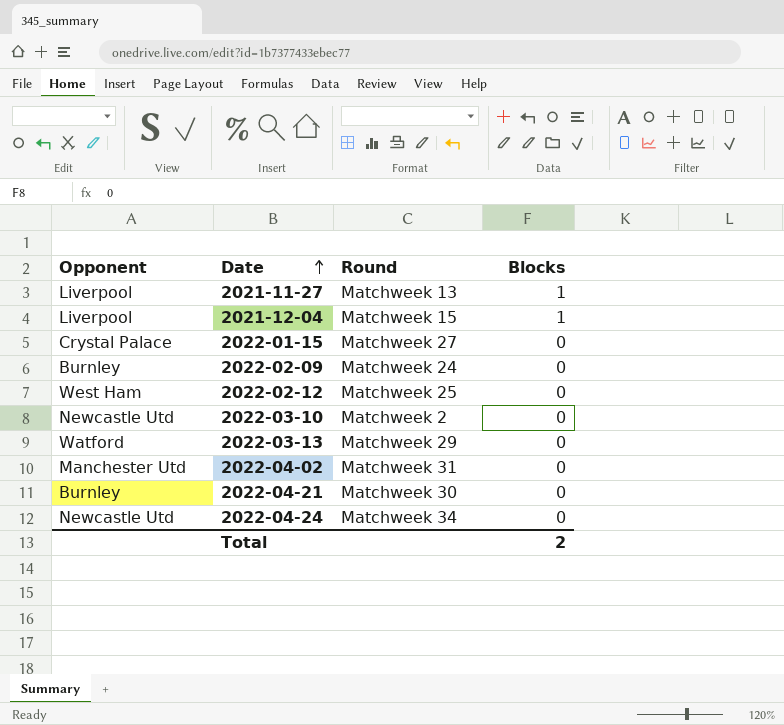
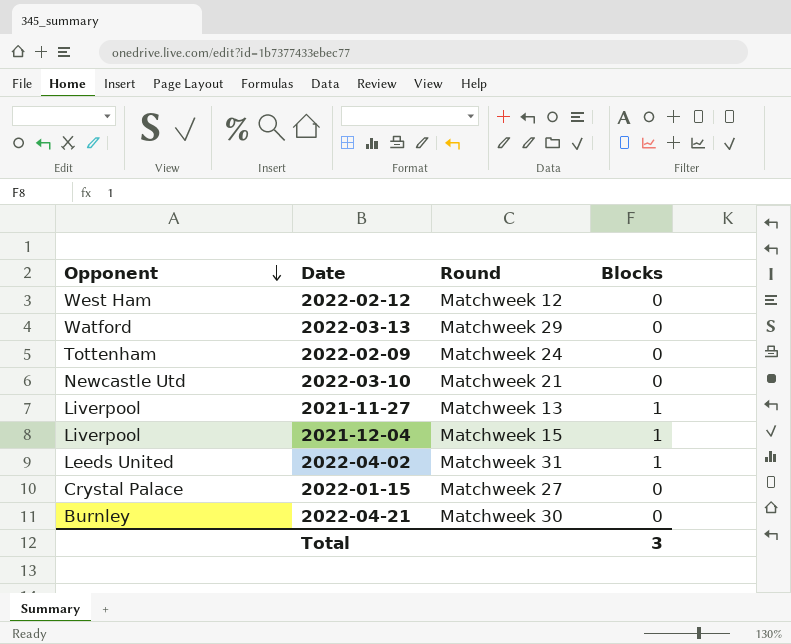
row order: Date ascending -> Opponent descending
row 2022-04-24: Newcastle Utd | Matchweek 34 | 0 -> none
2022-02-12 | Round: Matchweek 25 -> Matchweek 12
2022-02-09 | Opponent: Burnley -> Tottenham
2022-03-10 | Round: Matchweek 2 -> Matchweek 21
2022-04-02 | Opponent: Manchester Utd -> Leeds United
2022-04-02 | Blocks: 0 -> 1
Total | Blocks: 2 -> 3

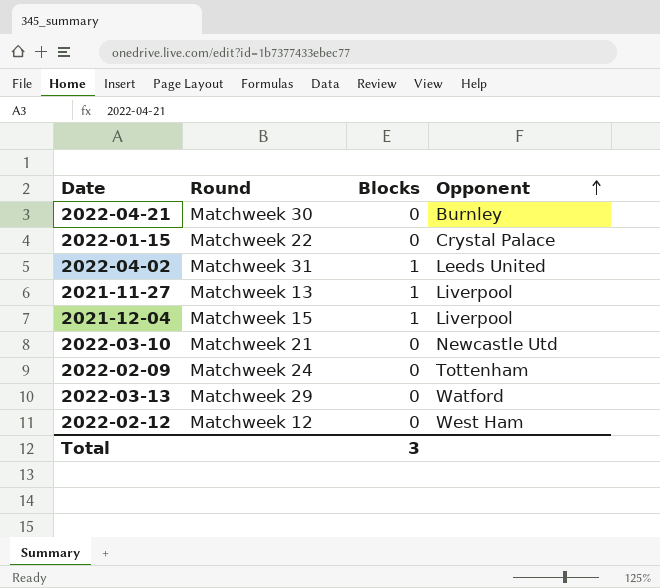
row order: Opponent descending -> Opponent ascending
column Opponent | position: 1 -> 4
2022-01-15 | Round: Matchweek 27 -> Matchweek 22

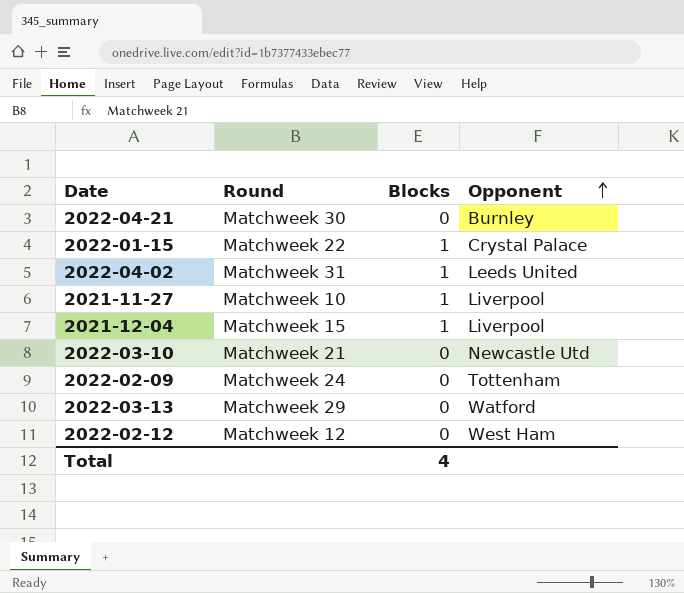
2022-01-15 | Blocks: 0 -> 1
2021-11-27 | Round: Matchweek 13 -> Matchweek 10
Total | Blocks: 3 -> 4

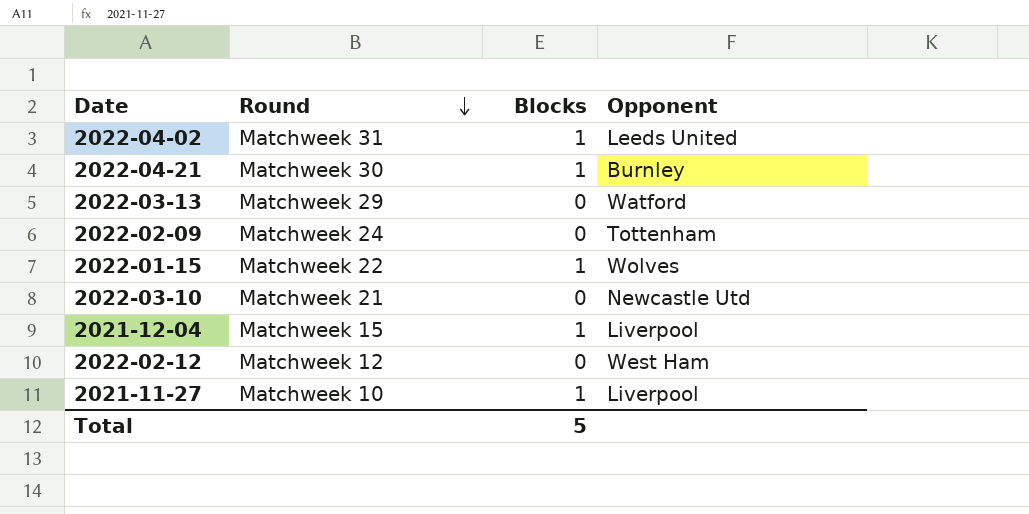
row order: Opponent ascending -> Round descending
2022-04-21 | Blocks: 0 -> 1
2022-01-15 | Opponent: Crystal Palace -> Wolves
Total | Blocks: 4 -> 5

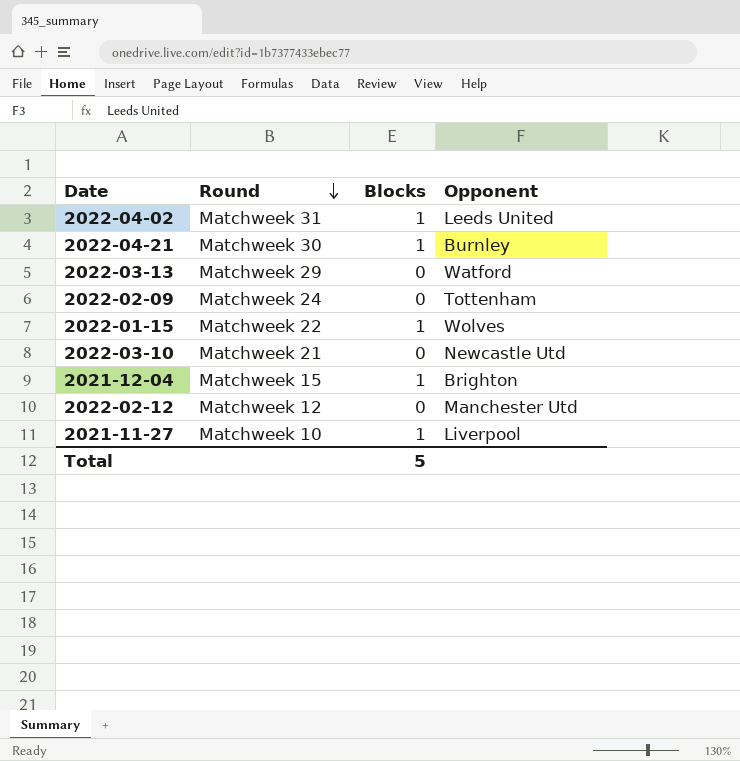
2021-12-04 | Opponent: Liverpool -> Brighton
2022-02-12 | Opponent: West Ham -> Manchester Utd

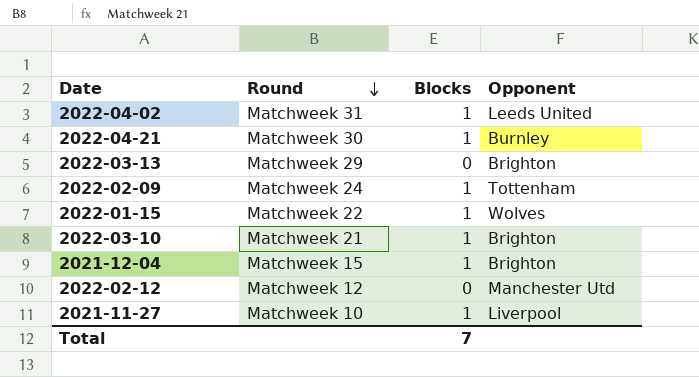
2022-03-13 | Opponent: Watford -> Brighton
2022-02-09 | Blocks: 0 -> 1
2022-03-10 | Blocks: 0 -> 1
2022-03-10 | Opponent: Newcastle Utd -> Brighton
Total | Blocks: 5 -> 7

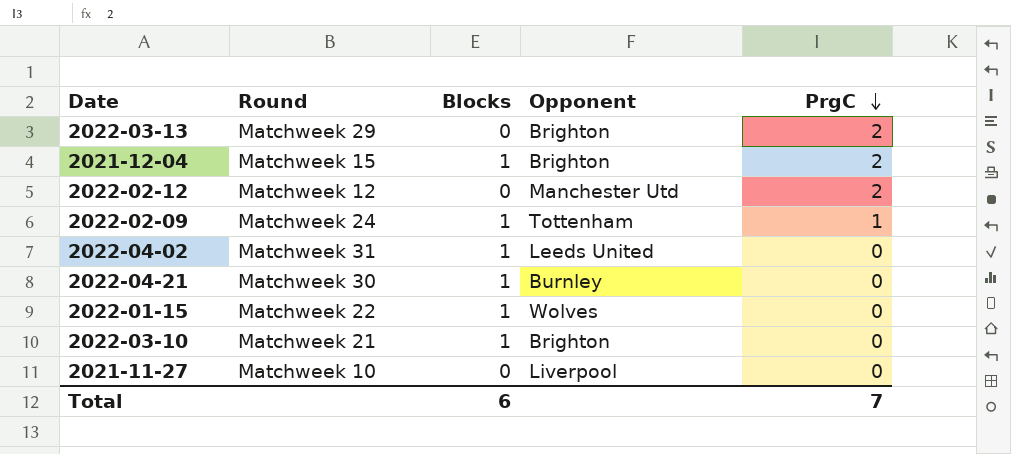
row order: Round descending -> PrgC descending
column PrgC | position: none -> 5
2021-11-27 | Blocks: 1 -> 0
Total | Blocks: 7 -> 6

